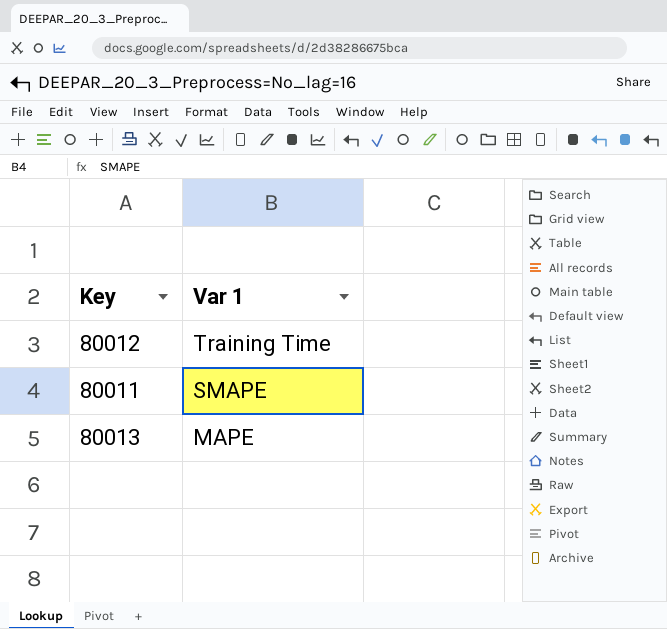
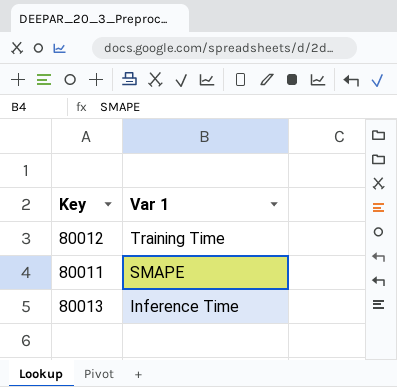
80013 | Var 1: MAPE -> Inference Time

